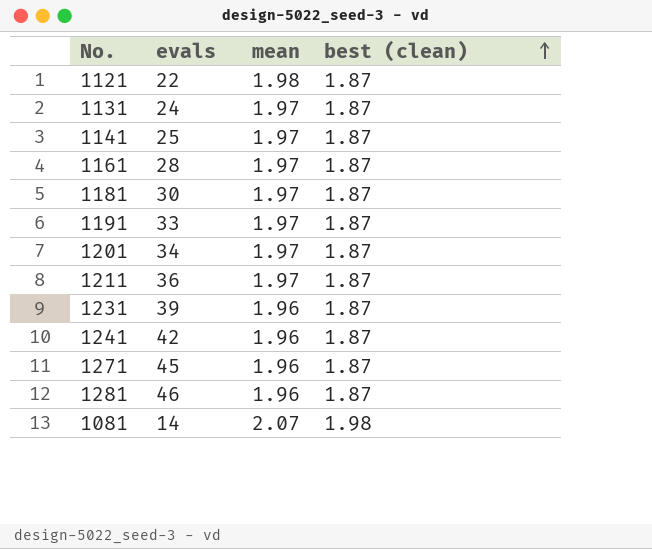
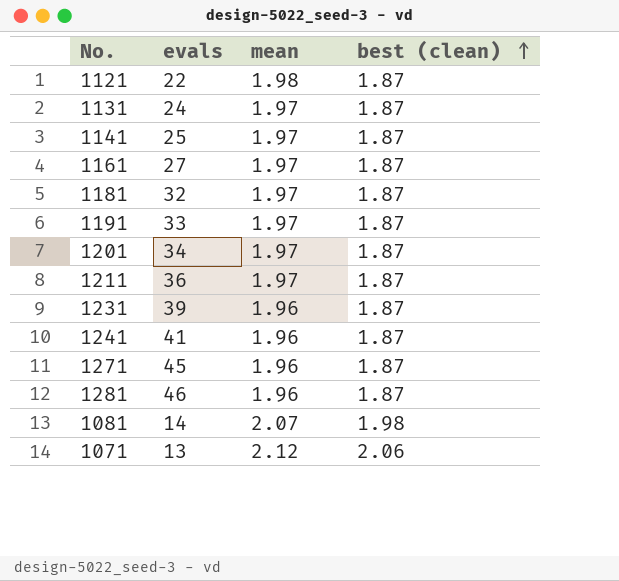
1161 | evals: 28 -> 27
1181 | evals: 30 -> 32
1241 | evals: 42 -> 41
row 1071: none -> 13 | 2.12 | 2.06

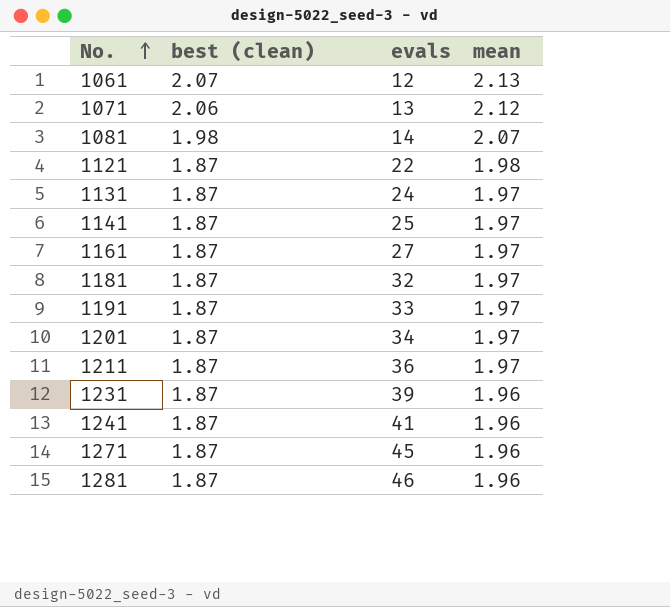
row order: best (clean) ascending -> No. ascending
column best (clean) | position: 4 -> 2
row 1061: none -> 2.07 | 12 | 2.13

